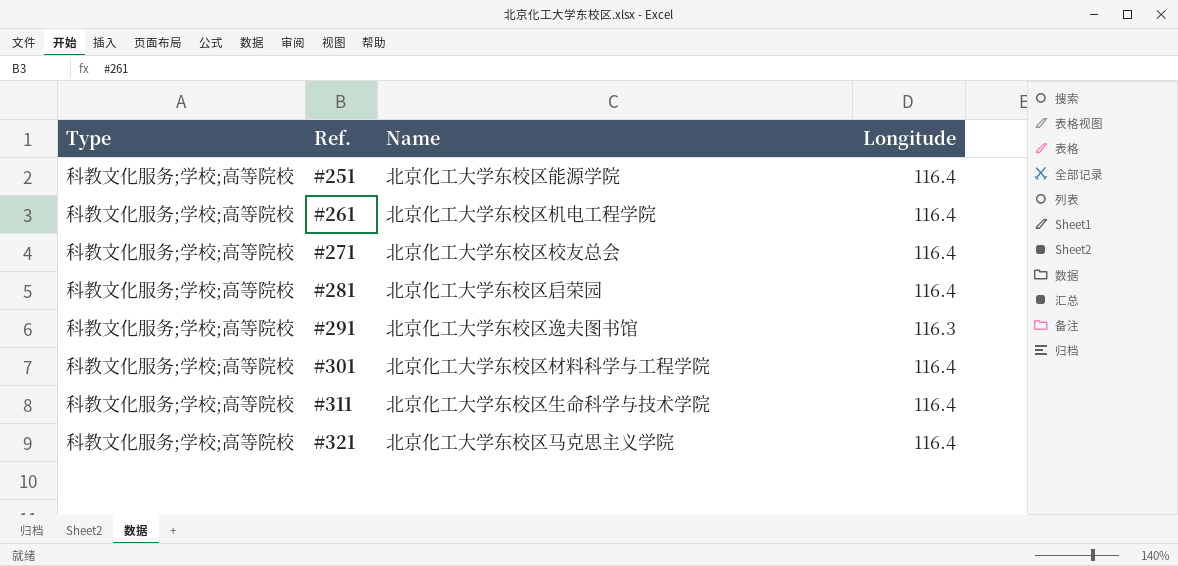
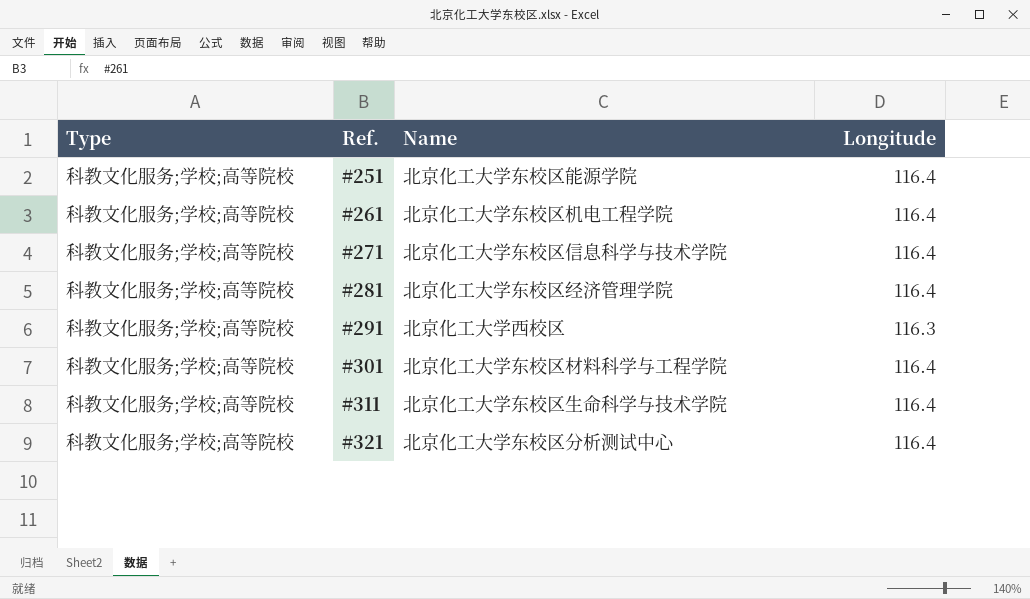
#271 | Name: 北京化工大学东校区校友总会 -> 北京化工大学东校区信息科学与技术学院
#281 | Name: 北京化工大学东校区启荣园 -> 北京化工大学东校区经济管理学院
#291 | Name: 北京化工大学东校区逸夫图书馆 -> 北京化工大学西校区
#321 | Name: 北京化工大学东校区马克思主义学院 -> 北京化工大学东校区分析测试中心

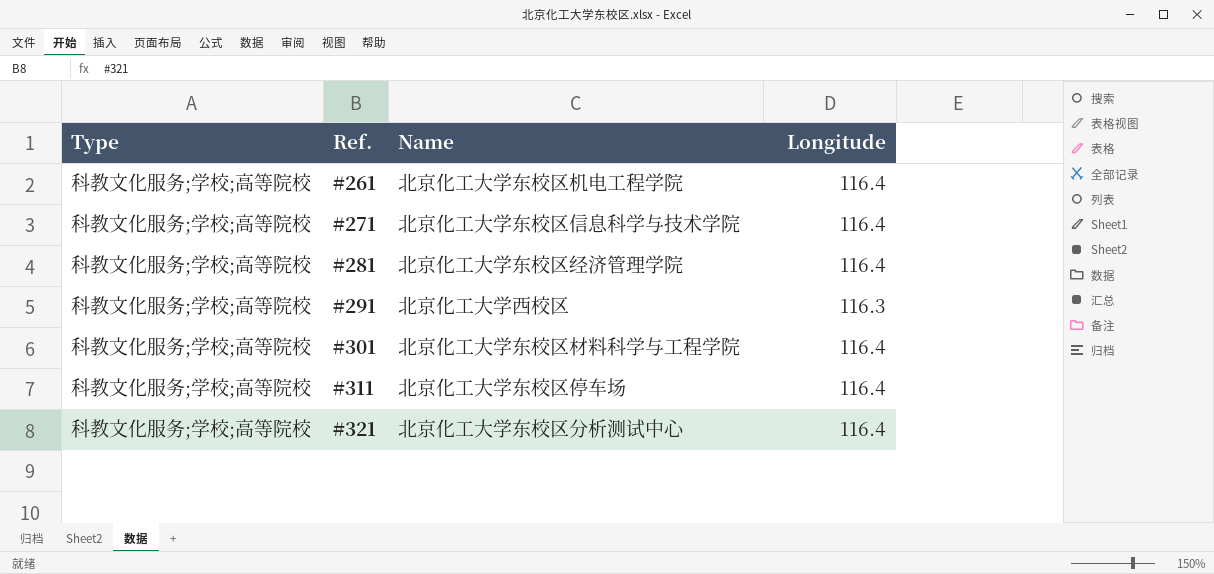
row #251: 科教文化服务;学校;高等院校 | 北京化工大学东校区能源学院 | 116.4 -> none
#311 | Name: 北京化工大学东校区生命科学与技术学院 -> 北京化工大学东校区停车场

